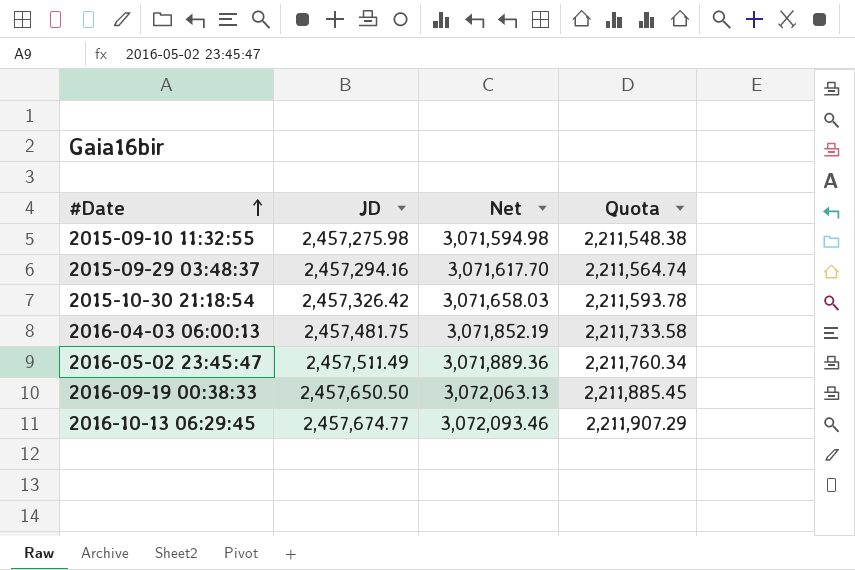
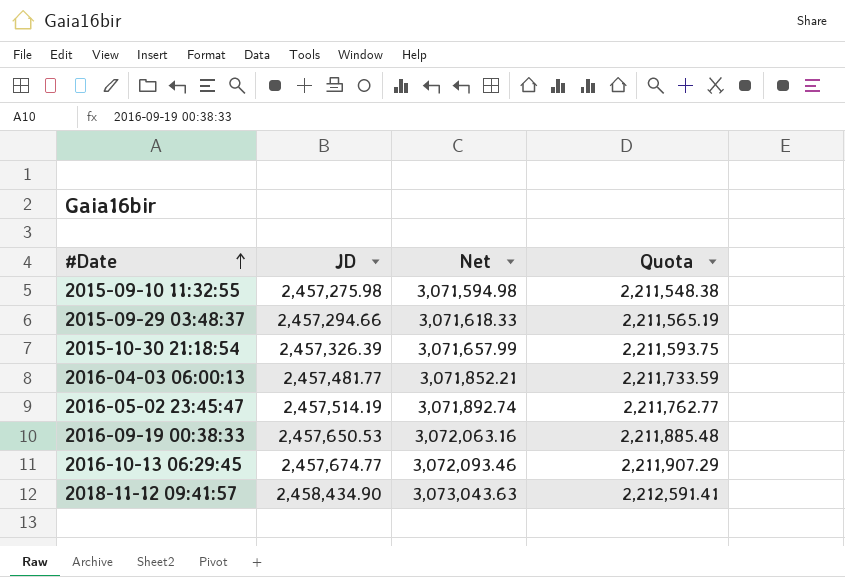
2015-09-29 03:48:37 | JD: 2,457,294.16 -> 2,457,294.66
2015-09-29 03:48:37 | Net: 3,071,617.70 -> 3,071,618.33
2015-09-29 03:48:37 | Quota: 2,211,564.74 -> 2,211,565.19
2015-10-30 21:18:54 | JD: 2,457,326.42 -> 2,457,326.39
2015-10-30 21:18:54 | Net: 3,071,658.03 -> 3,071,657.99
2015-10-30 21:18:54 | Quota: 2,211,593.78 -> 2,211,593.75
2016-04-03 06:00:13 | JD: 2,457,481.75 -> 2,457,481.77
2016-04-03 06:00:13 | Net: 3,071,852.19 -> 3,071,852.21
2016-04-03 06:00:13 | Quota: 2,211,733.58 -> 2,211,733.59
2016-05-02 23:45:47 | JD: 2,457,511.49 -> 2,457,514.19
2016-05-02 23:45:47 | Net: 3,071,889.36 -> 3,071,892.74
2016-05-02 23:45:47 | Quota: 2,211,760.34 -> 2,211,762.77
2016-09-19 00:38:33 | JD: 2,457,650.50 -> 2,457,650.53
2016-09-19 00:38:33 | Net: 3,072,063.13 -> 3,072,063.16
2016-09-19 00:38:33 | Quota: 2,211,885.45 -> 2,211,885.48
row 2018-11-12 09:41:57: none -> 2,458,434.90 | 3,073,043.63 | 2,212,591.41

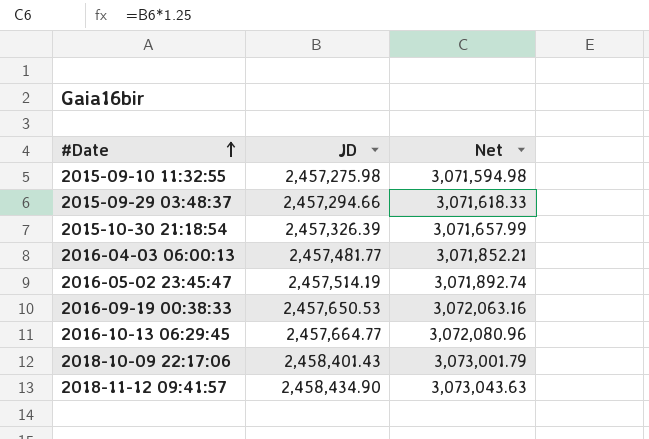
column Quota | formula: [JD] * 0.9 -> none
2016-10-13 06:29:45 | JD: 2,457,674.77 -> 2,457,664.77
2016-10-13 06:29:45 | Net: 3,072,093.46 -> 3,072,080.96
row 2018-10-09 22:17:06: none -> 2,458,401.43 | 3,073,001.79

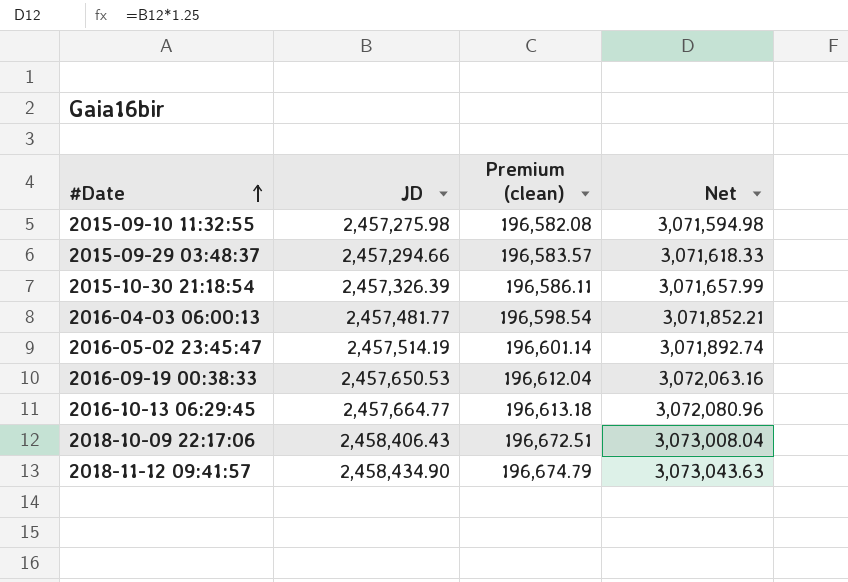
column Premium (clean) | formula: none -> [JD] * 0.08
2018-10-09 22:17:06 | JD: 2,458,401.43 -> 2,458,406.43
2018-10-09 22:17:06 | Net: 3,073,001.79 -> 3,073,008.04

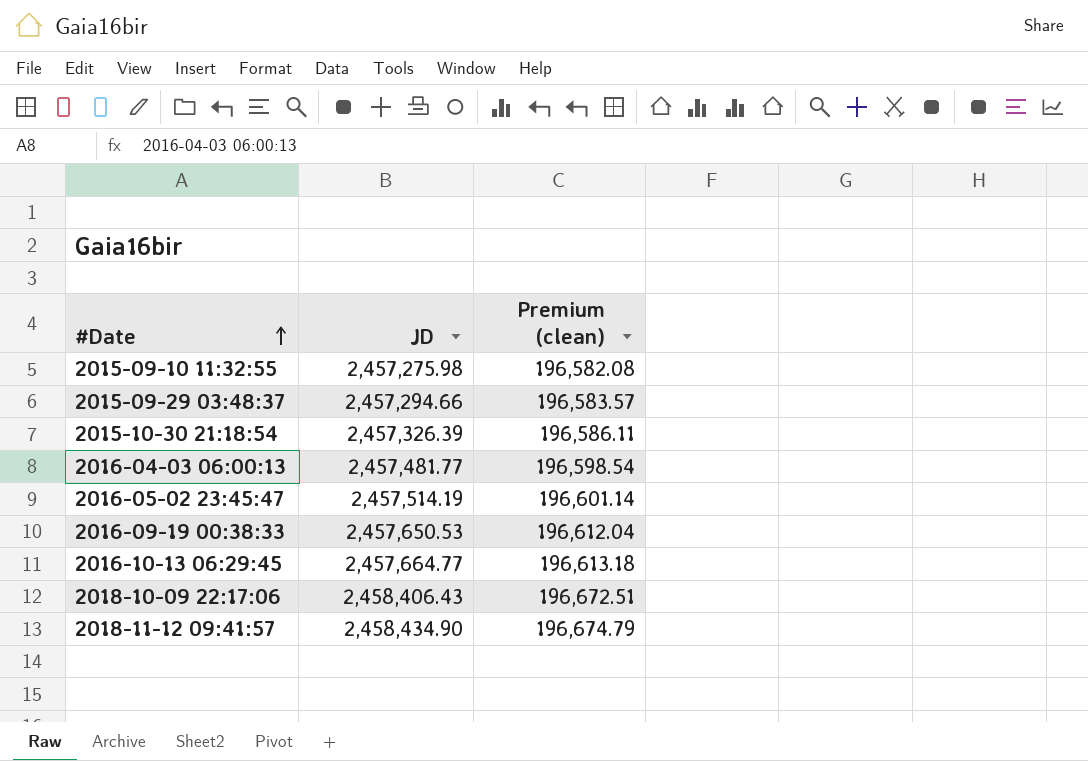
column Net | formula: [JD] * 1.25 -> none

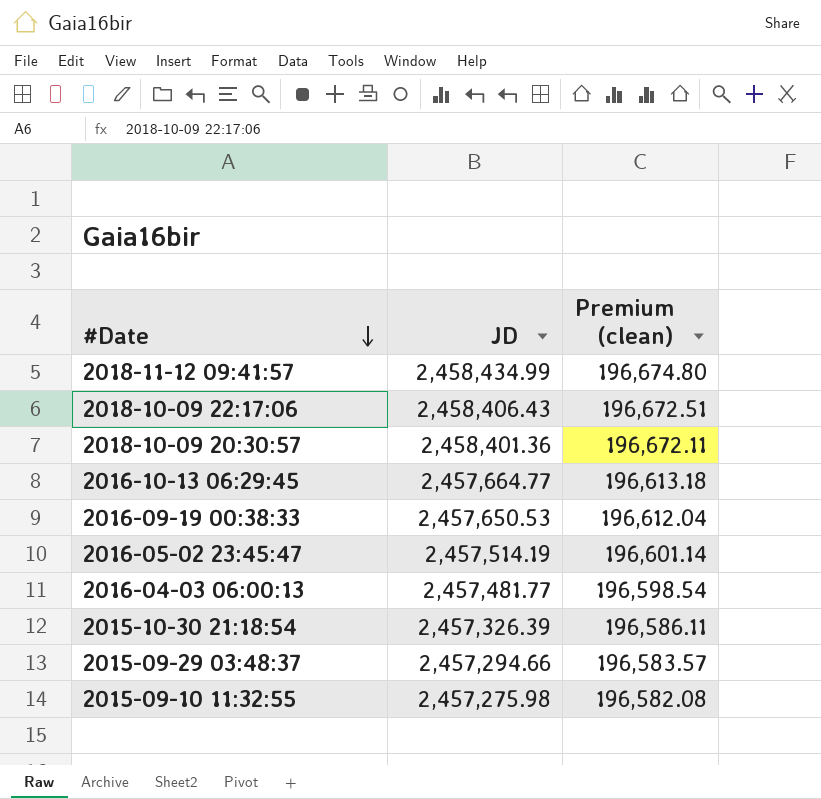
row order: #Date ascending -> #Date descending
2018-11-12 09:41:57 | JD: 2,458,434.90 -> 2,458,434.99
2018-11-12 09:41:57 | Premium (clean): 196,674.79 -> 196,674.80
row 2018-10-09 20:30:57: none -> 2,458,401.36 | 196,672.11

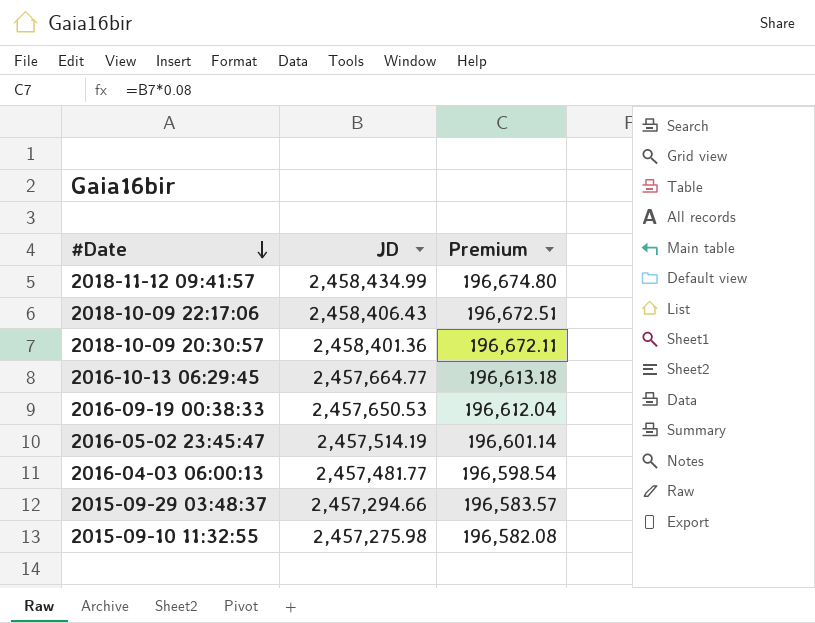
column name: Premium (clean) -> Premium
row 2015-10-30 21:18:54: 2,457,326.39 | 196,586.11 -> none

